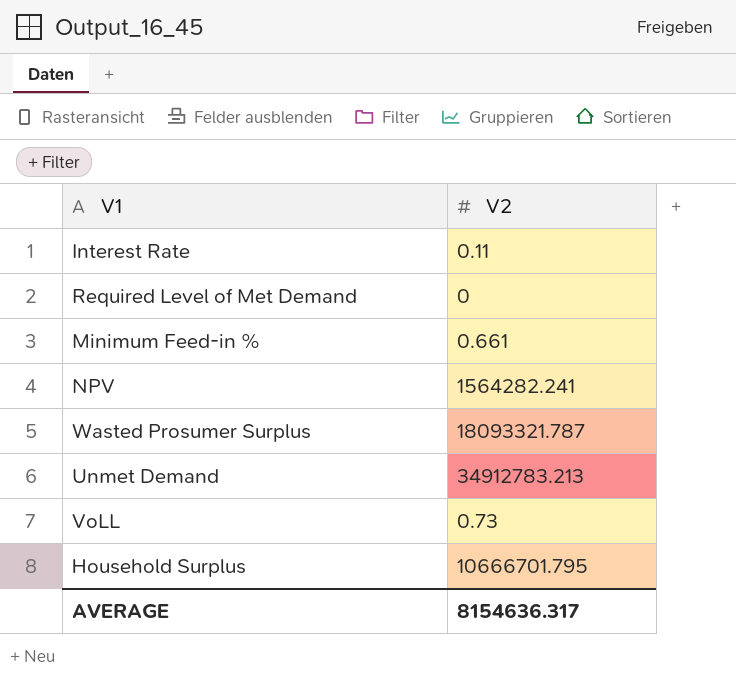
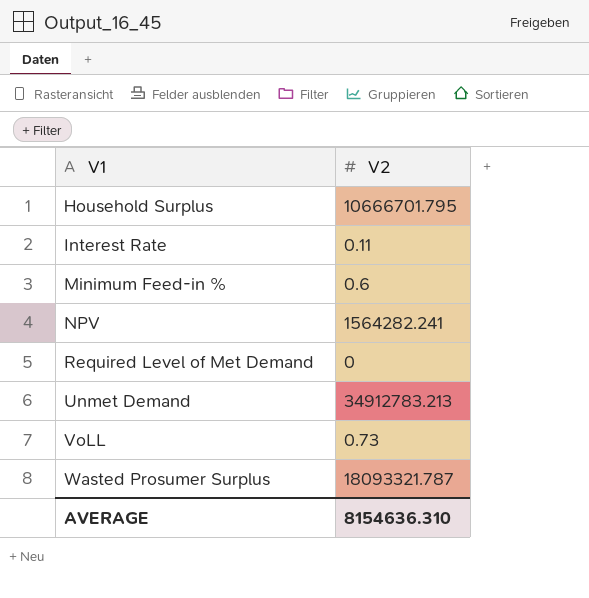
row order: none -> V1 ascending
Minimum Feed-in % | V2: 0.661 -> 0.6
AVERAGE | V2: 8154636.317 -> 8154636.310

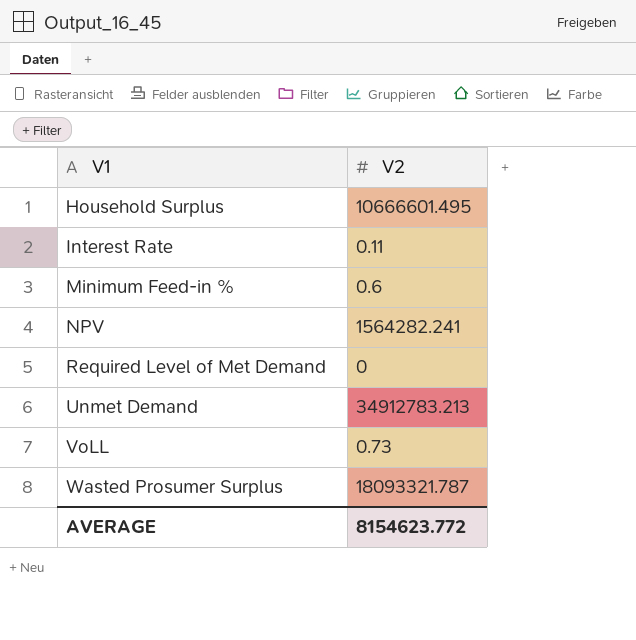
Household Surplus | V2: 10666701.795 -> 10666601.495
AVERAGE | V2: 8154636.310 -> 8154623.772

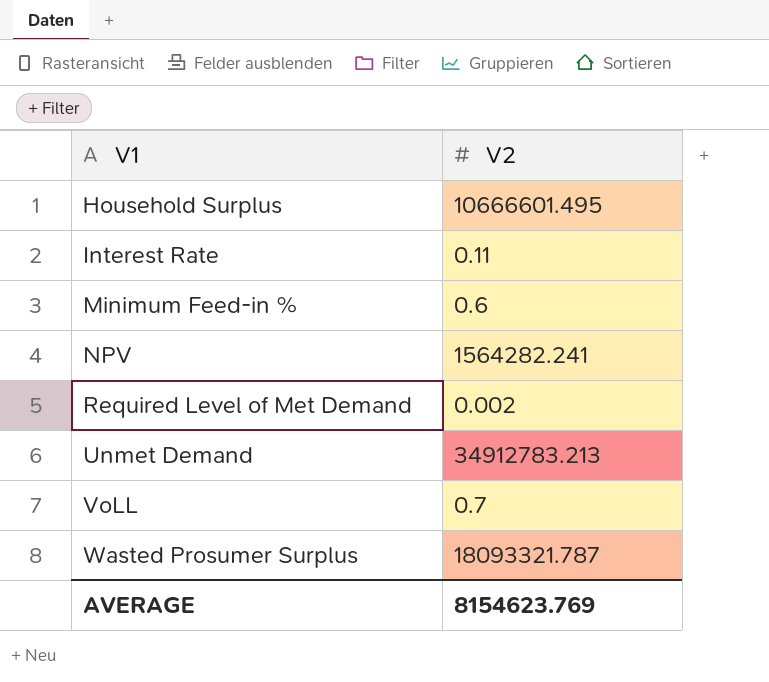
Required Level of Met Demand | V2: 0 -> 0.002
VoLL | V2: 0.73 -> 0.7
AVERAGE | V2: 8154623.772 -> 8154623.769

